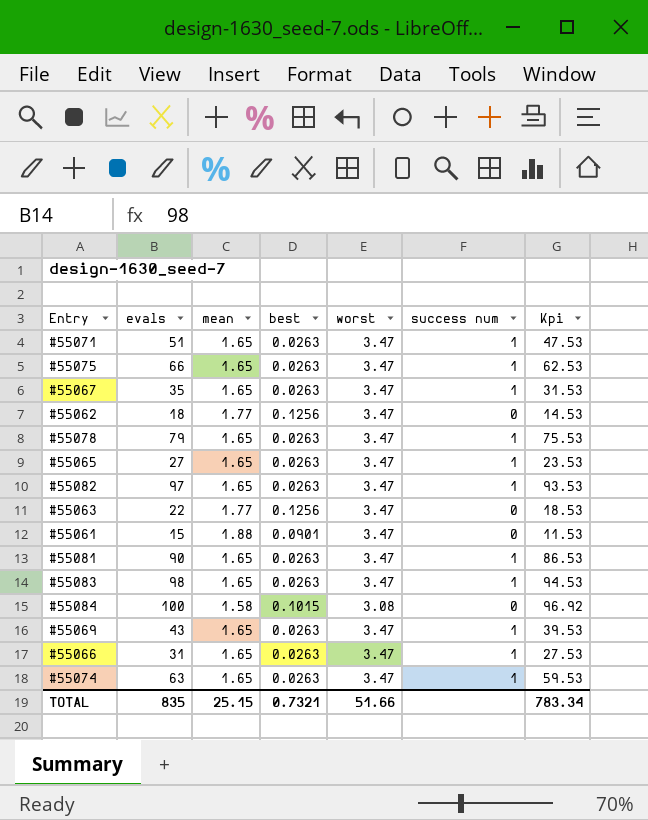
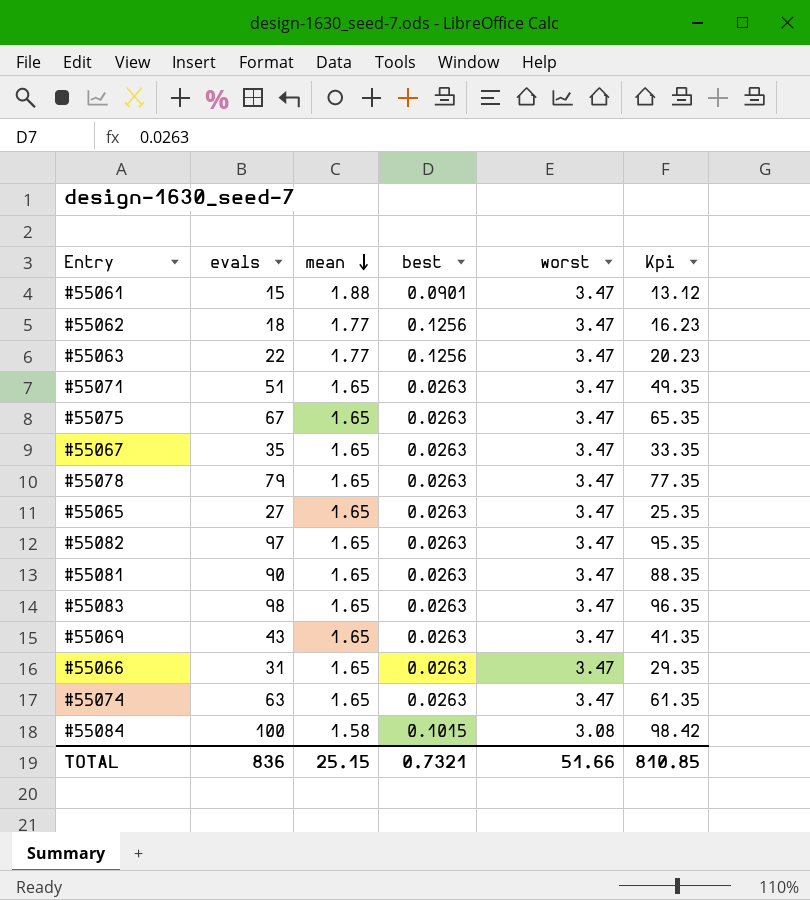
row order: none -> mean descending
column success num | position: 6 -> none
column Kpi | formula: [evals] - [worst] -> [evals] - [mean]
#55075 | evals: 66 -> 67
TOTAL | evals: 835 -> 836
TOTAL | Kpi: 783.34 -> 810.85

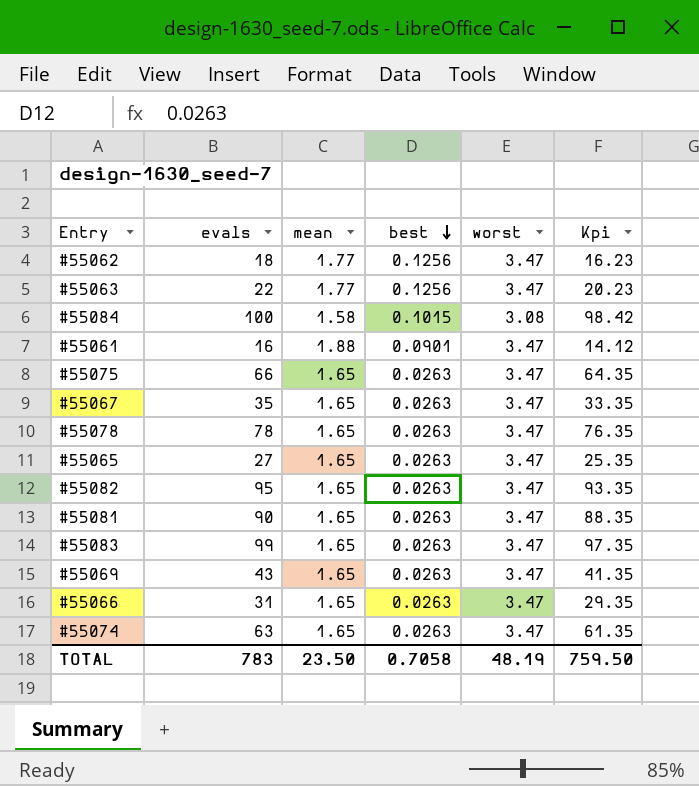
row order: mean descending -> best descending
row #55071: 51 | 1.65 | 0.0263 | 3.47 | 49.35 -> none
#55061 | evals: 15 -> 16
#55061 | Kpi: 13.12 -> 14.12
#55075 | evals: 67 -> 66
#55075 | Kpi: 65.35 -> 64.35
#55078 | evals: 79 -> 78
#55078 | Kpi: 77.35 -> 76.35
#55082 | evals: 97 -> 95
#55082 | Kpi: 95.35 -> 93.35
#55083 | evals: 98 -> 99
#55083 | Kpi: 96.35 -> 97.35
TOTAL | evals: 836 -> 783
TOTAL | mean: 25.15 -> 23.50
TOTAL | best: 0.7321 -> 0.7058
TOTAL | worst: 51.66 -> 48.19
TOTAL | Kpi: 810.85 -> 759.50

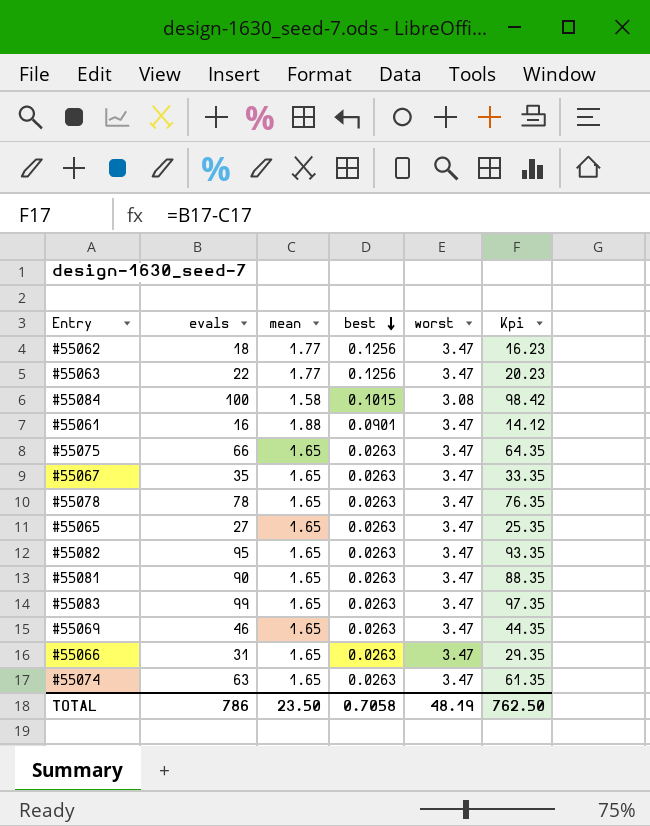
#55069 | evals: 43 -> 46
#55069 | Kpi: 41.35 -> 44.35
TOTAL | evals: 783 -> 786
TOTAL | Kpi: 759.50 -> 762.50

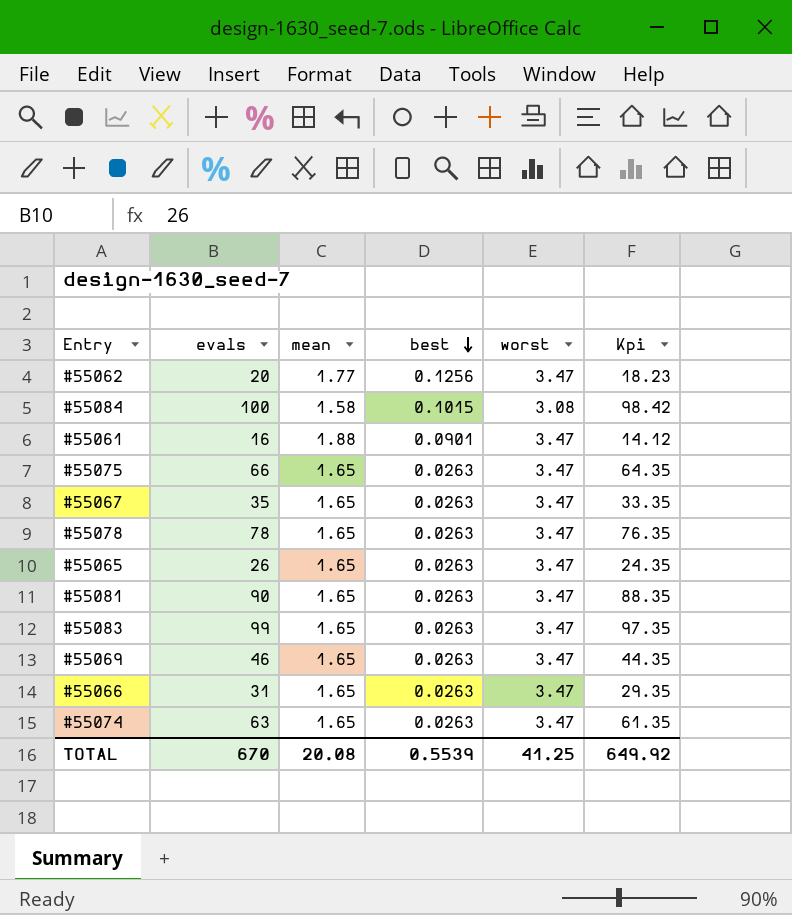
row #55063: 22 | 1.77 | 0.1256 | 3.47 | 20.23 -> none
row #55082: 95 | 1.65 | 0.0263 | 3.47 | 93.35 -> none
#55062 | evals: 18 -> 20
#55062 | Kpi: 16.23 -> 18.23
#55065 | evals: 27 -> 26
#55065 | Kpi: 25.35 -> 24.35
TOTAL | evals: 786 -> 670
TOTAL | mean: 23.50 -> 20.08
TOTAL | best: 0.7058 -> 0.5539
TOTAL | worst: 48.19 -> 41.25
TOTAL | Kpi: 762.50 -> 649.92

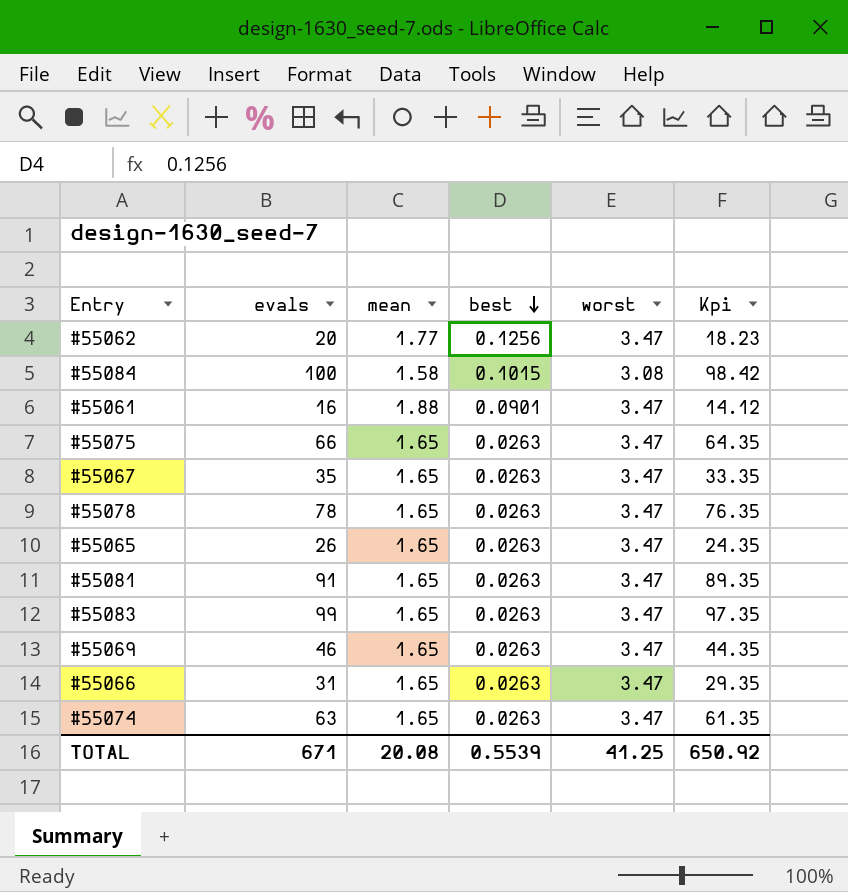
#55081 | evals: 90 -> 91
#55081 | Kpi: 88.35 -> 89.35
TOTAL | evals: 670 -> 671
TOTAL | Kpi: 649.92 -> 650.92

